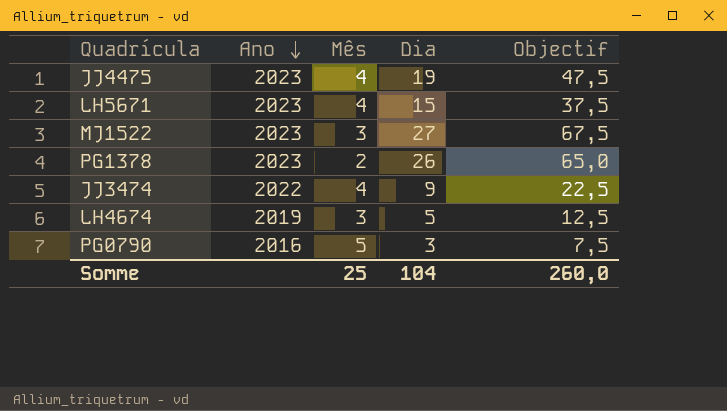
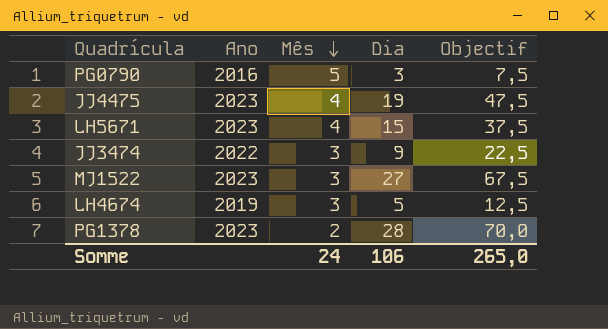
row order: Ano descending -> Mês descending
JJ3474 | Mês: 4 -> 3
PG1378 | Dia: 26 -> 28
PG1378 | Objectif: 65,0 -> 70,0
Somme | Mês: 25 -> 24
Somme | Dia: 104 -> 106
Somme | Objectif: 260,0 -> 265,0

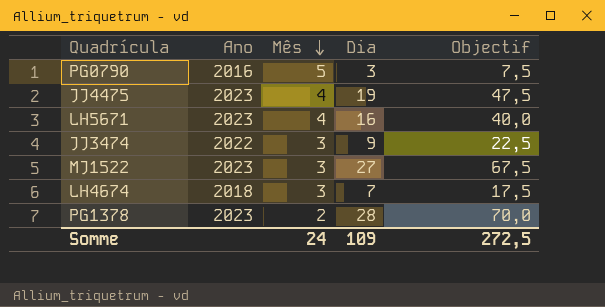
LH5671 | Dia: 15 -> 16
LH5671 | Objectif: 37,5 -> 40,0
LH4674 | Ano: 2019 -> 2018
LH4674 | Dia: 5 -> 7
LH4674 | Objectif: 12,5 -> 17,5
Somme | Dia: 106 -> 109
Somme | Objectif: 265,0 -> 272,5

